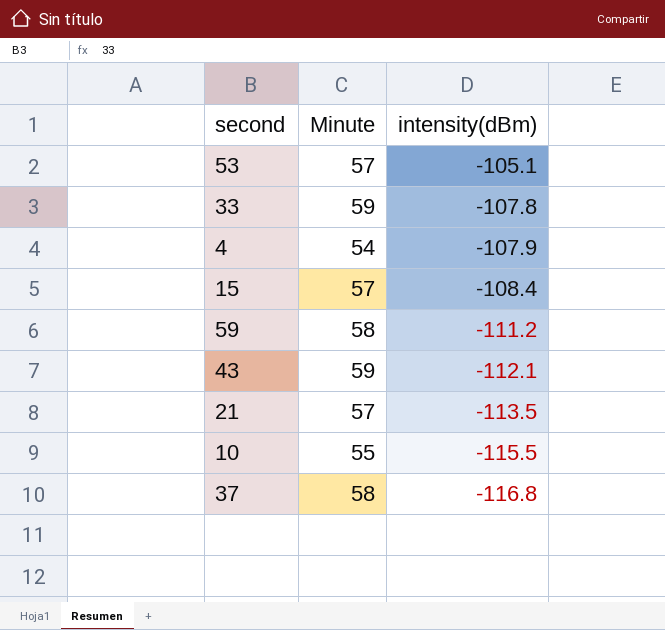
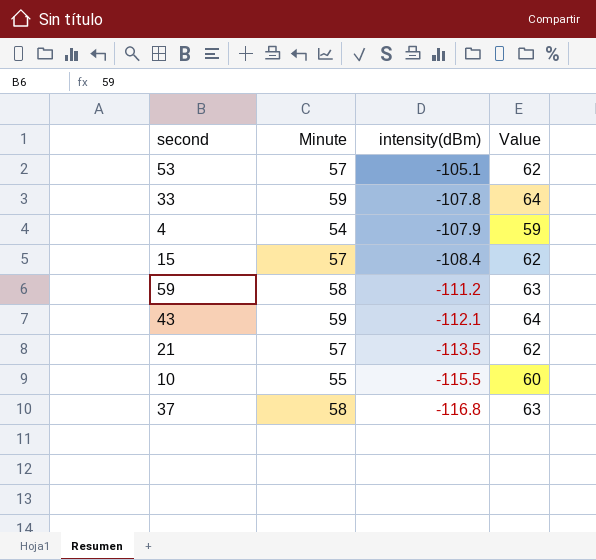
column Value | formula: none -> [Minute] + 5

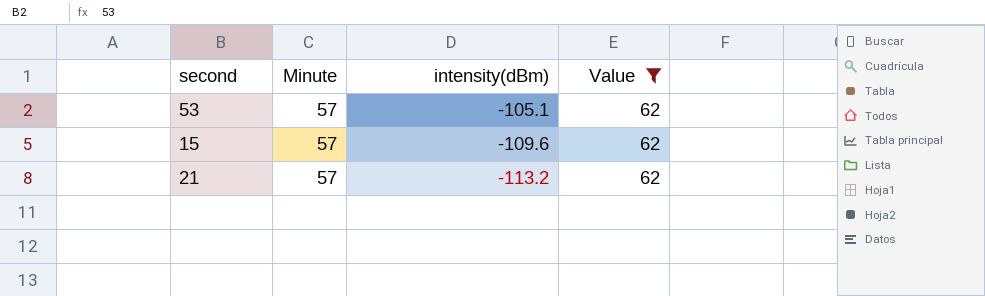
filter: none -> Value = 62
15 | intensity(dBm): -108.4 -> -109.6
21 | intensity(dBm): -113.5 -> -113.2

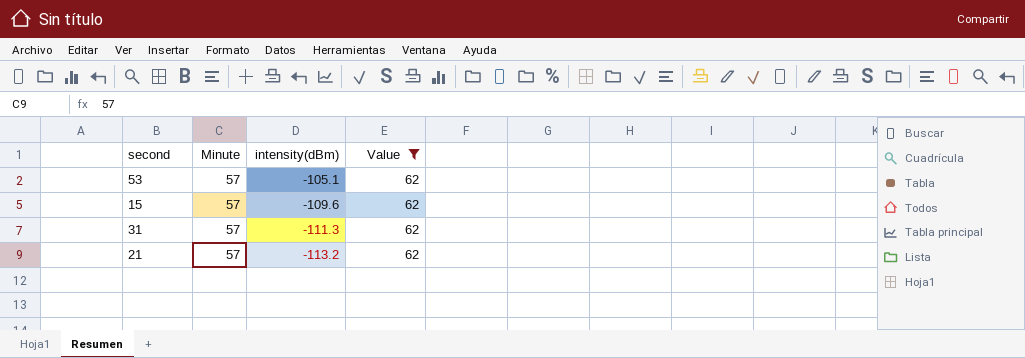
row 31: none -> 57 | -111.3 | 62

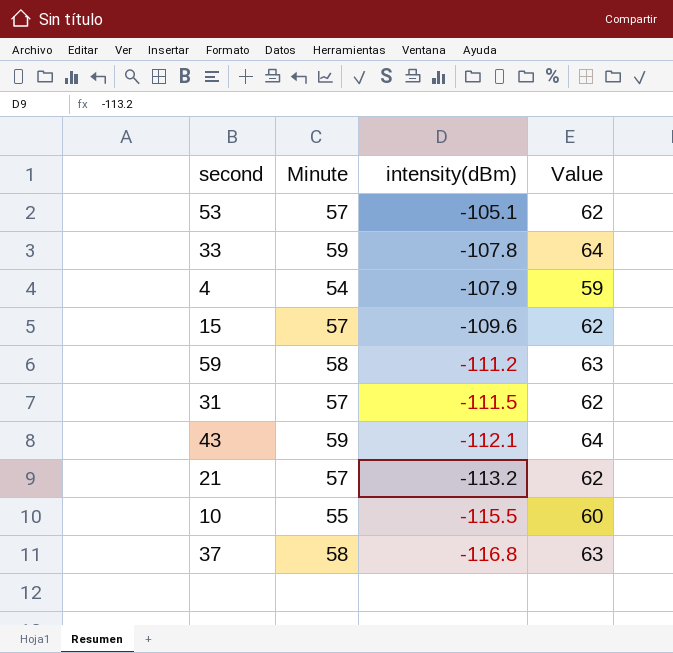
filter: Value = 62 -> none
31 | intensity(dBm): -111.3 -> -111.5

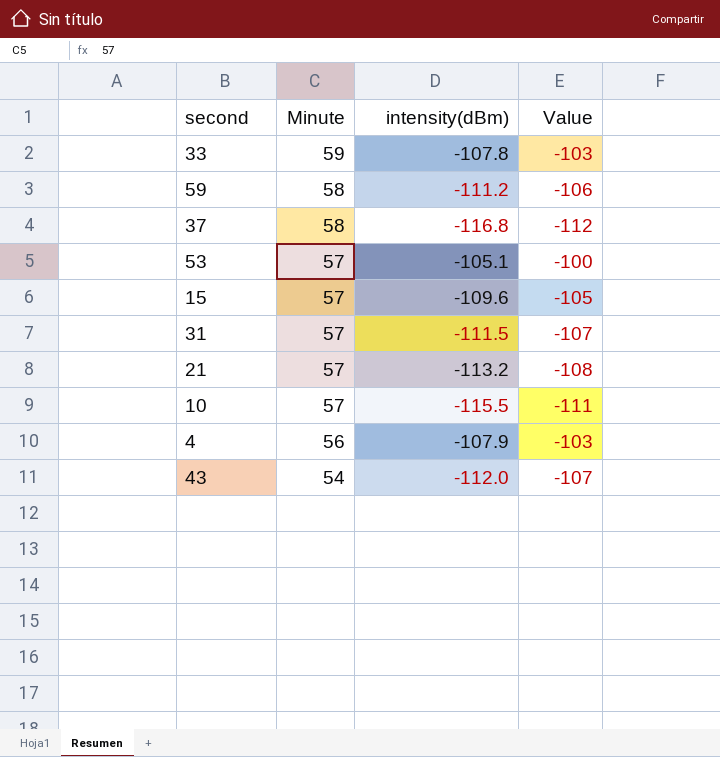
row order: intensity(dBm) descending -> Minute descending
column Value | formula: [Minute] + 5 -> [intensity(dBm)] + 5
10 | Minute: 55 -> 57
4 | Minute: 54 -> 56
43 | Minute: 59 -> 54
43 | intensity(dBm): -112.1 -> -112.0

